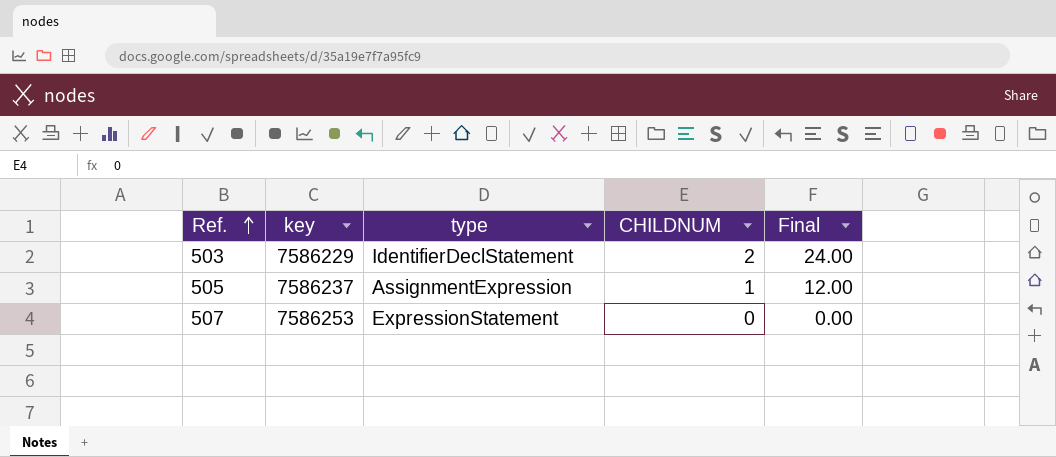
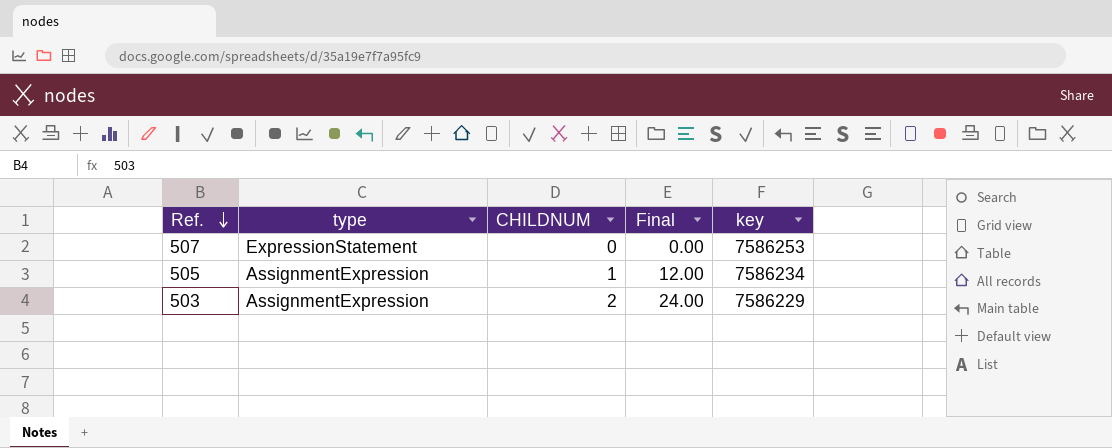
row order: Ref. ascending -> Ref. descending
column key | position: 2 -> 5
505 | key: 7586237 -> 7586234
503 | type: IdentifierDeclStatement -> AssignmentExpression

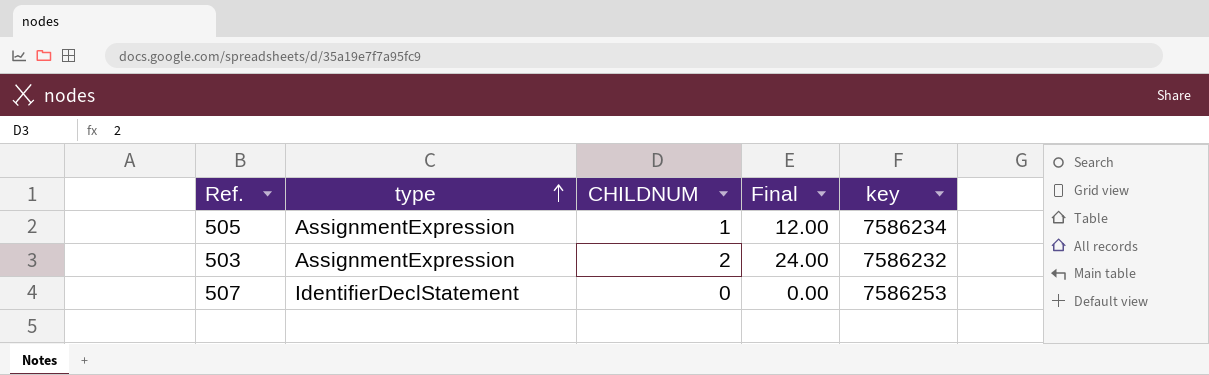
row order: Ref. descending -> type ascending
503 | key: 7586229 -> 7586232
507 | type: ExpressionStatement -> IdentifierDeclStatement

